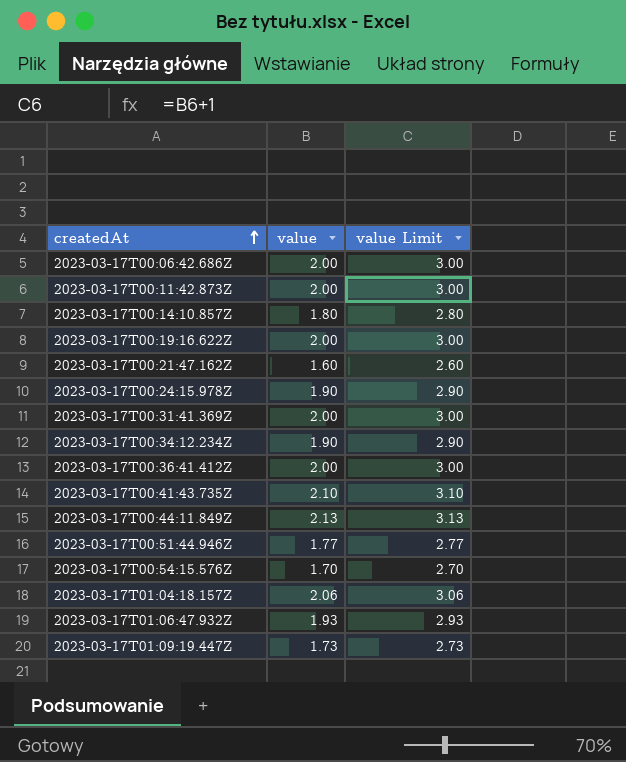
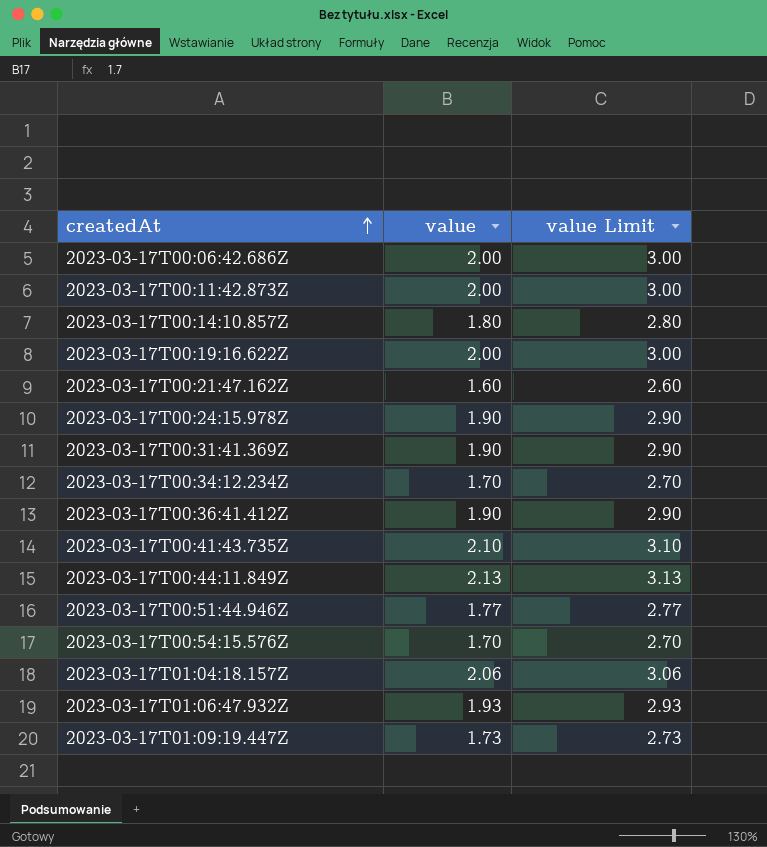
2023-03-17T00:31:41.369Z | value: 2.00 -> 1.90
2023-03-17T00:31:41.369Z | value Limit: 3.00 -> 2.90
2023-03-17T00:34:12.234Z | value: 1.90 -> 1.70
2023-03-17T00:34:12.234Z | value Limit: 2.90 -> 2.70
2023-03-17T00:36:41.412Z | value: 2.00 -> 1.90
2023-03-17T00:36:41.412Z | value Limit: 3.00 -> 2.90

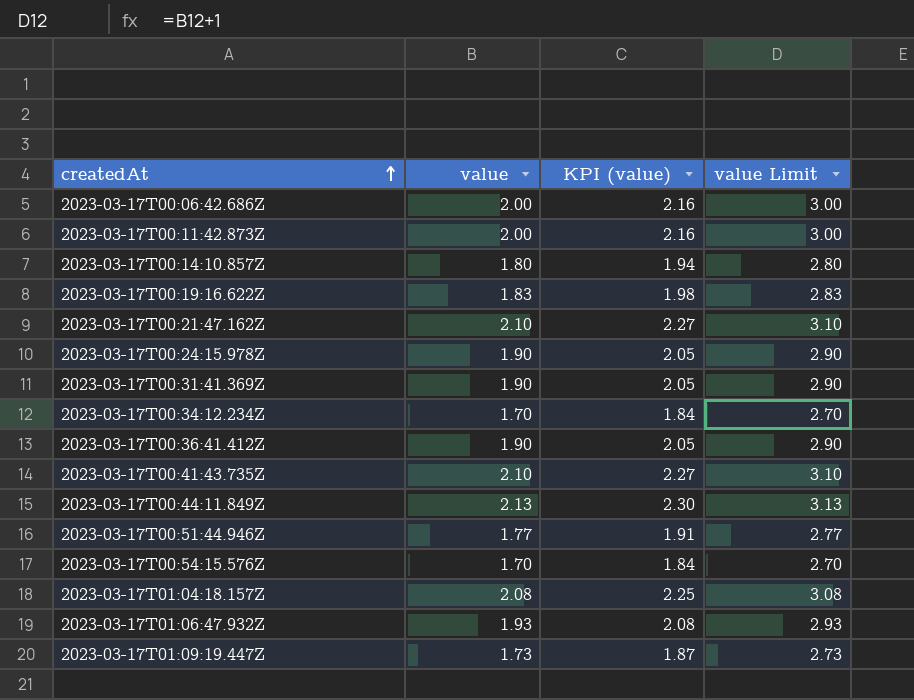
column KPI (value) | formula: none -> [value] * 1.08
2023-03-17T00:19:16.622Z | value: 2.00 -> 1.83
2023-03-17T00:19:16.622Z | value Limit: 3.00 -> 2.83
2023-03-17T00:21:47.162Z | value: 1.60 -> 2.10
2023-03-17T00:21:47.162Z | value Limit: 2.60 -> 3.10
2023-03-17T01:04:18.157Z | value: 2.06 -> 2.08
2023-03-17T01:04:18.157Z | value Limit: 3.06 -> 3.08

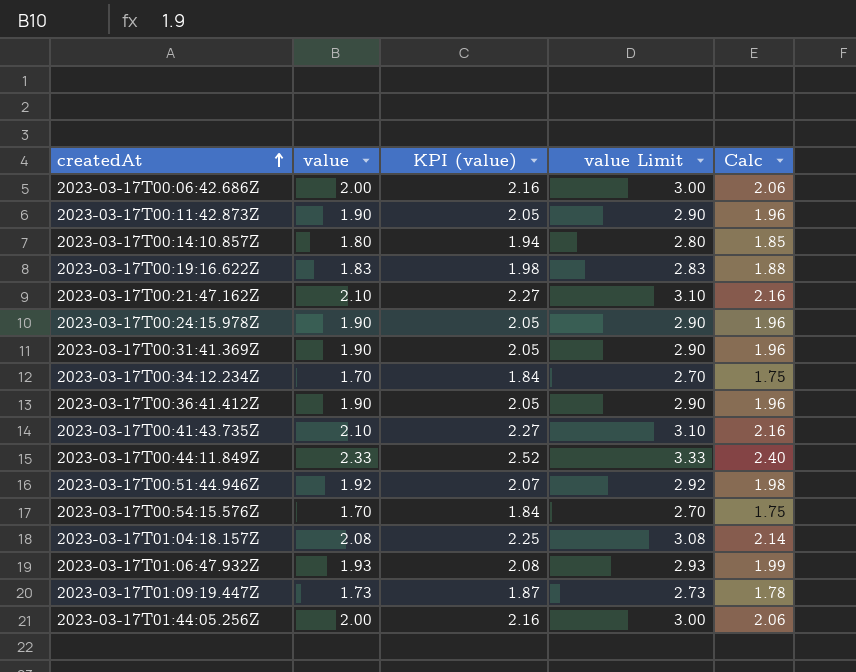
column Calc | formula: none -> [value] * 1.03
2023-03-17T00:11:42.873Z | value: 2.00 -> 1.90
2023-03-17T00:11:42.873Z | KPI (value): 2.16 -> 2.05
2023-03-17T00:11:42.873Z | value Limit: 3.00 -> 2.90
2023-03-17T00:44:11.849Z | value: 2.13 -> 2.33
2023-03-17T00:44:11.849Z | KPI (value): 2.30 -> 2.52
2023-03-17T00:44:11.849Z | value Limit: 3.13 -> 3.33
2023-03-17T00:51:44.946Z | value: 1.77 -> 1.92
2023-03-17T00:51:44.946Z | KPI (value): 1.91 -> 2.07
2023-03-17T00:51:44.946Z | value Limit: 2.77 -> 2.92
row 2023-03-17T01:44:05.256Z: none -> 2.00 | 2.16 | 3.00 | 2.06

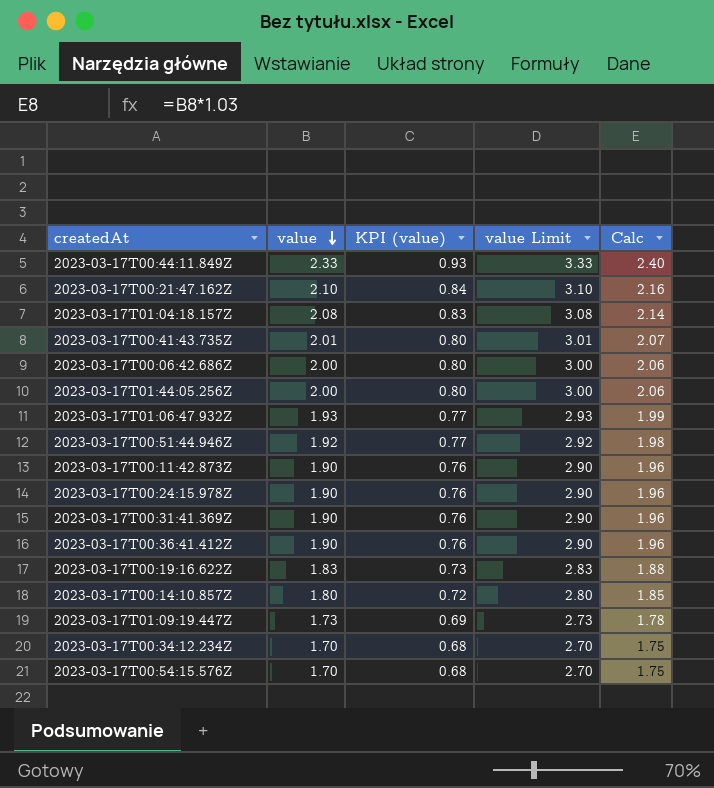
row order: createdAt ascending -> value descending
column KPI (value) | formula: [value] * 1.08 -> [value] * 0.4
2023-03-17T00:41:43.735Z | value: 2.10 -> 2.01
2023-03-17T00:41:43.735Z | value Limit: 3.10 -> 3.01
2023-03-17T00:41:43.735Z | Calc: 2.16 -> 2.07

